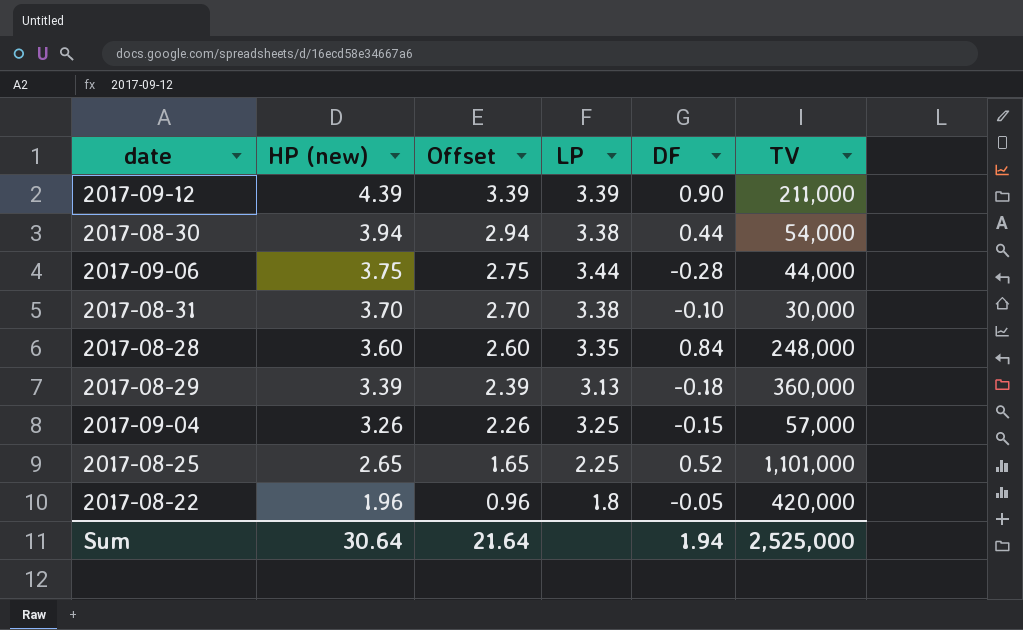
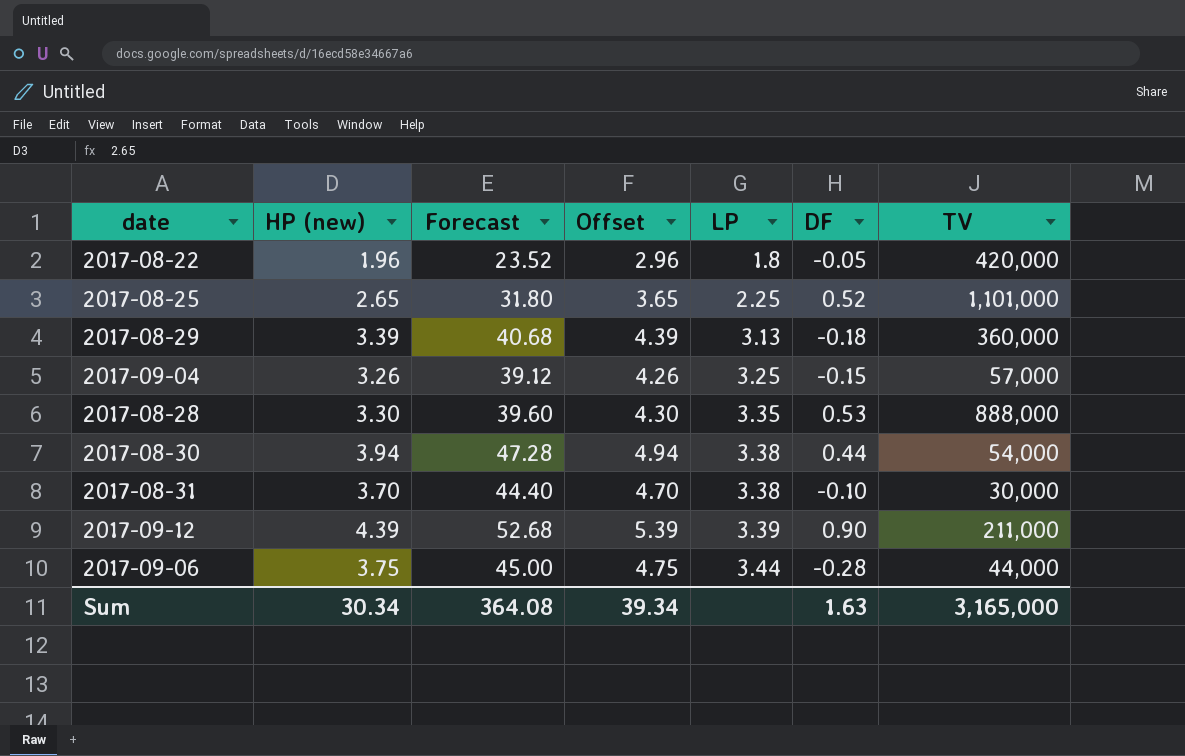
row order: HP (new) descending -> LP ascending
column Forecast | formula: none -> [HP (new)] * 12
column Offset | formula: [HP (new)] - 1 -> [HP (new)] + 1
2017-08-28 | HP (new): 3.60 -> 3.30
2017-08-28 | DF: 0.84 -> 0.53
2017-08-28 | TV: 248,000 -> 888,000
Sum | HP (new): 30.64 -> 30.34
Sum | Offset: 21.64 -> 39.34
Sum | DF: 1.94 -> 1.63
Sum | TV: 2,525,000 -> 3,165,000

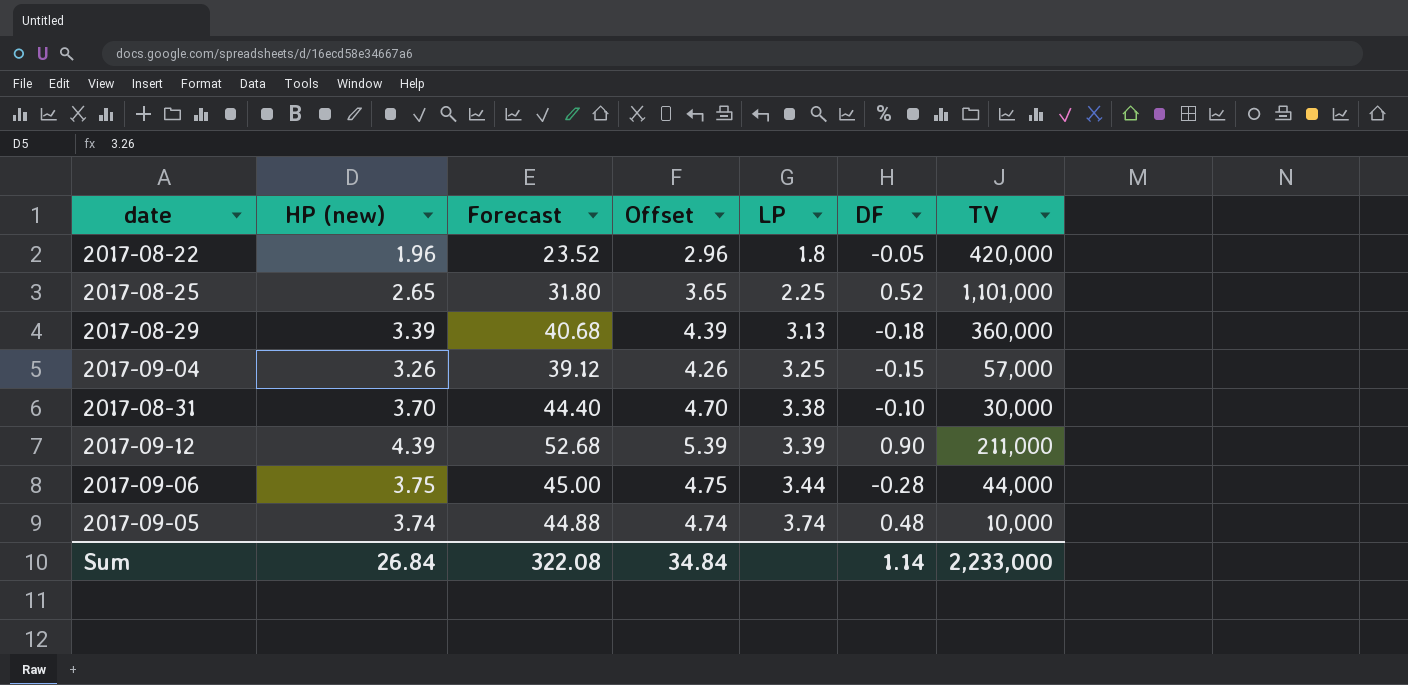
row 2017-08-28: 3.30 | 39.60 | 4.30 | 3.35 | 0.53 | 888,000 -> none
row 2017-08-30: 3.94 | 47.28 | 4.94 | 3.38 | 0.44 | 54,000 -> none
row 2017-09-05: none -> 3.74 | 44.88 | 4.74 | 3.74 | 0.48 | 10,000
Sum | HP (new): 30.34 -> 26.84
Sum | Forecast: 364.08 -> 322.08
Sum | Offset: 39.34 -> 34.84
Sum | DF: 1.63 -> 1.14
Sum | TV: 3,165,000 -> 2,233,000

